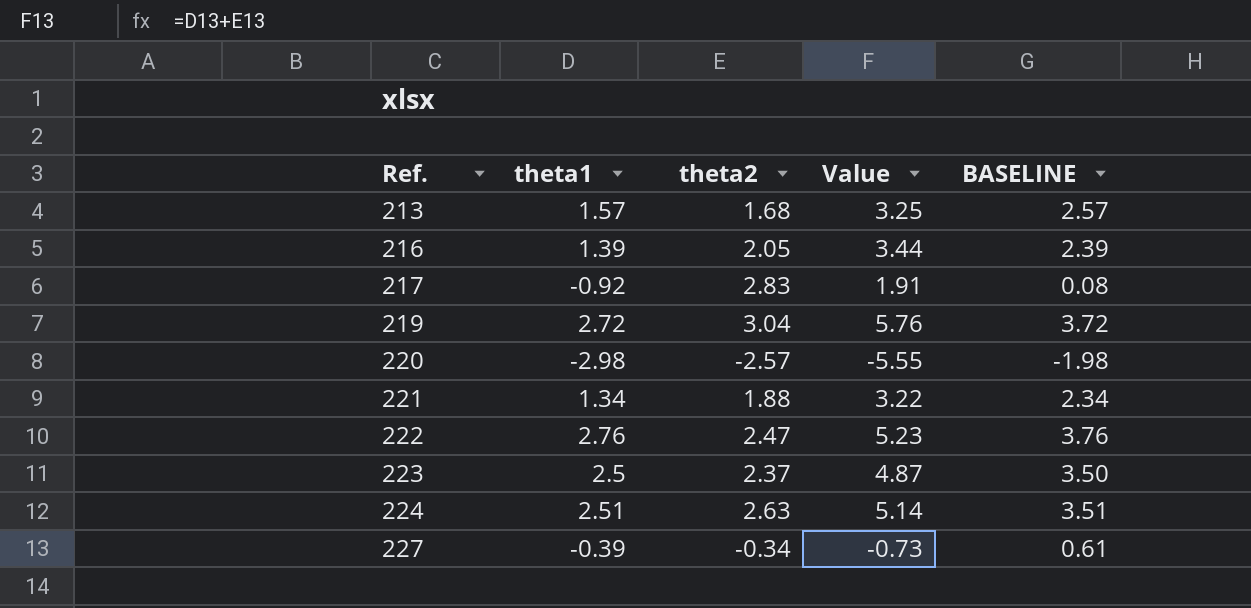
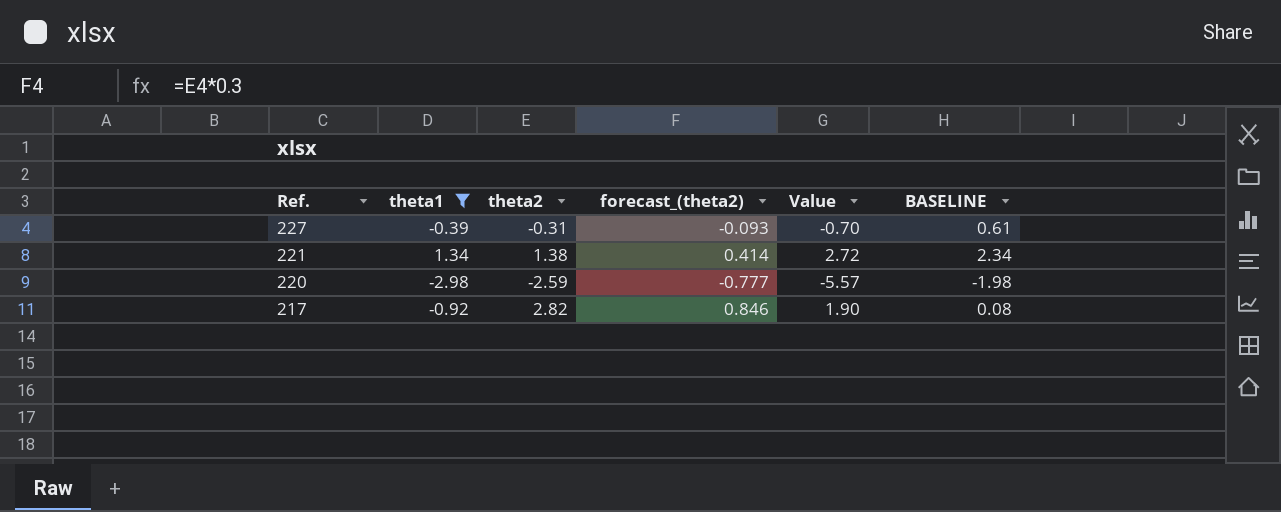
filter: none -> theta1 <= 1.34
row order: Ref. ascending -> Ref. descending
column forecast_(theta2) | formula: none -> [theta2] * 0.3
227 | theta2: -0.34 -> -0.31
227 | Value: -0.73 -> -0.70
221 | theta2: 1.88 -> 1.38
221 | Value: 3.22 -> 2.72
220 | theta2: -2.57 -> -2.59
220 | Value: -5.55 -> -5.57
217 | theta2: 2.83 -> 2.82
217 | Value: 1.91 -> 1.90

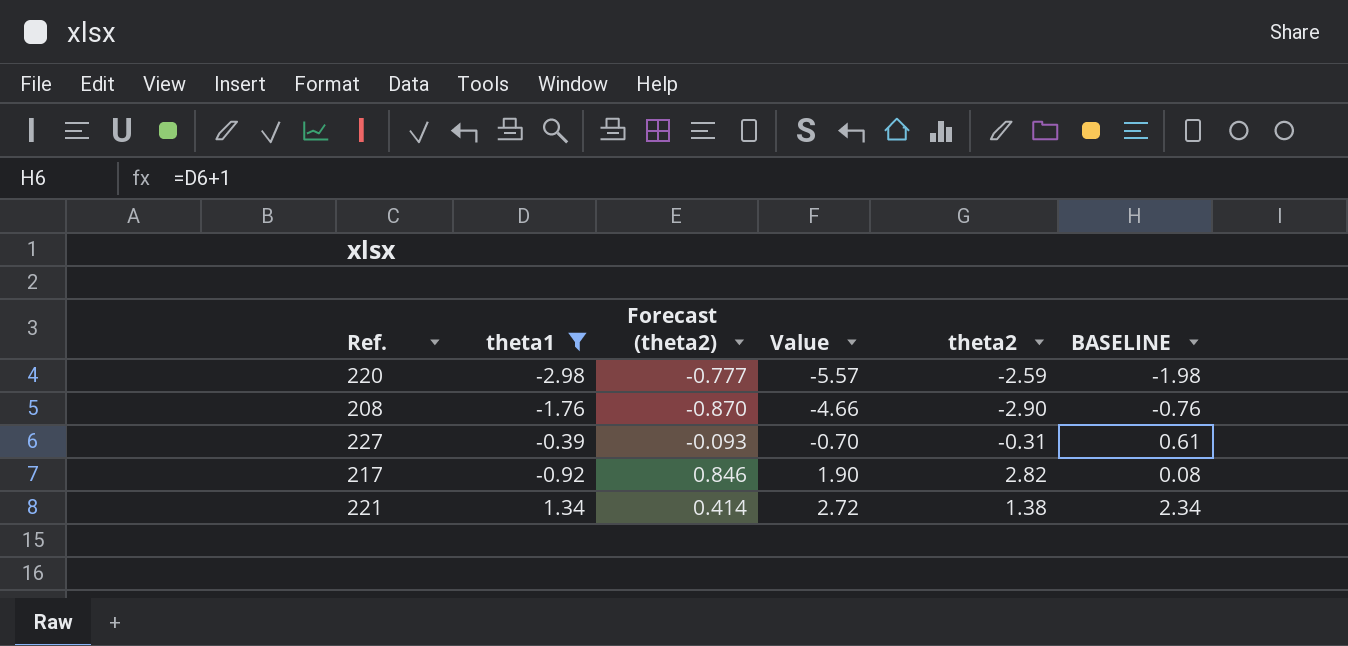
row order: Ref. descending -> Value ascending
column name: forecast_(theta2) -> Forecast (theta2)
column theta2 | position: 3 -> 5
row 208: none -> -1.76 | -0.870 | -4.66 | -2.90 | -0.76

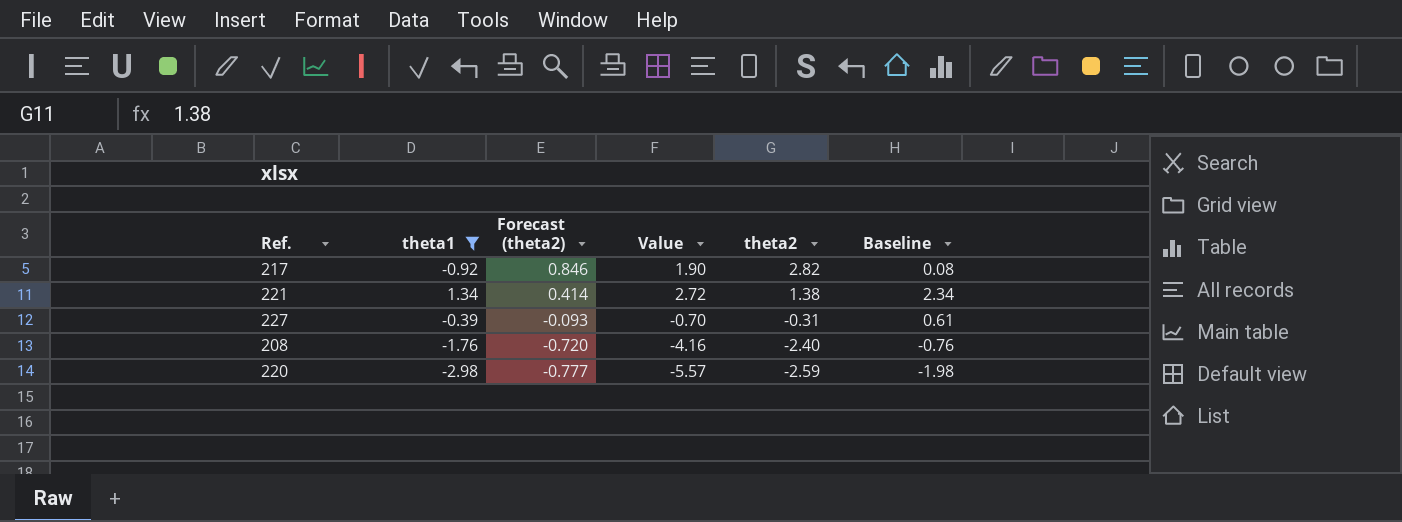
row order: Value ascending -> Forecast (theta2) descending
column name: BASELINE -> Baseline
208 | Forecast (theta2): -0.870 -> -0.720
208 | Value: -4.66 -> -4.16
208 | theta2: -2.90 -> -2.40

